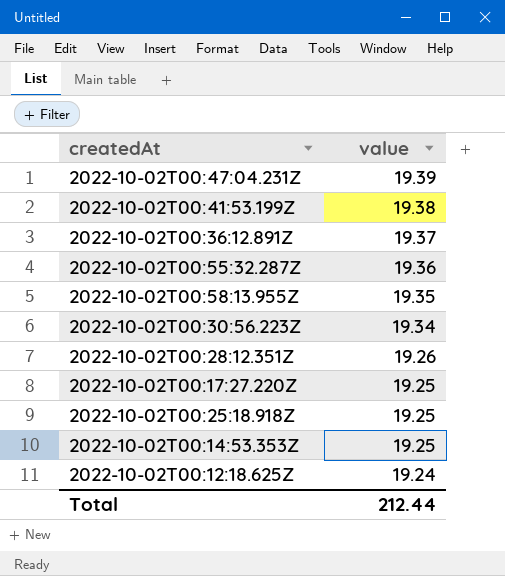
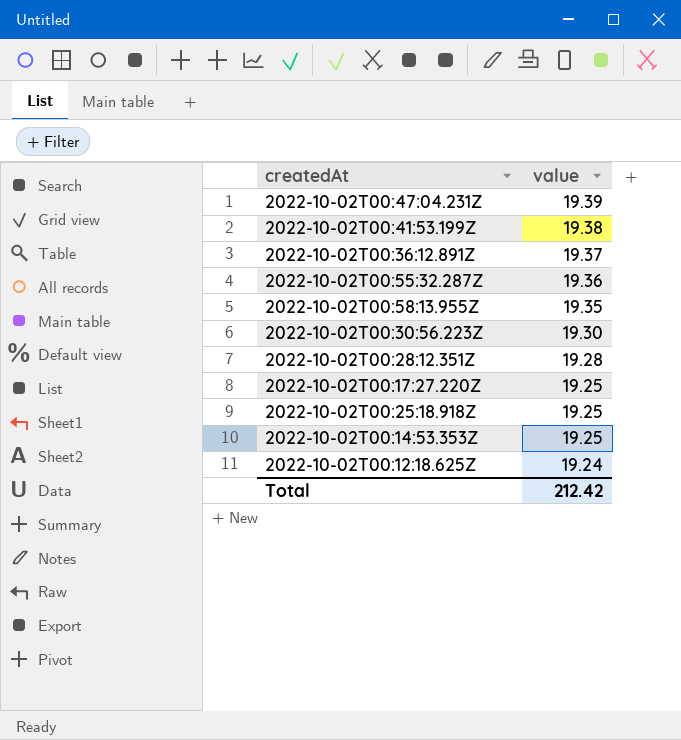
2022-10-02T00:30:56.223Z | value: 19.34 -> 19.30
2022-10-02T00:28:12.351Z | value: 19.26 -> 19.28
Total | value: 212.44 -> 212.42

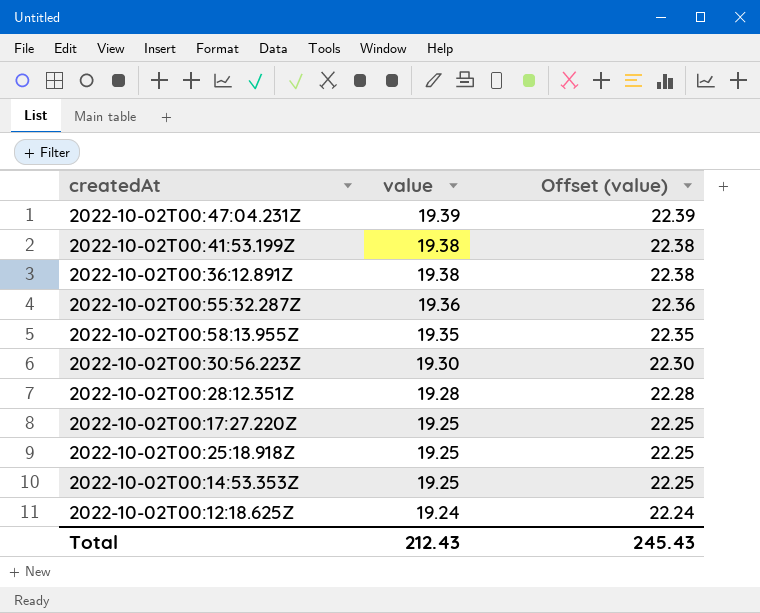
column Offset (value) | formula: none -> [value] + 3
2022-10-02T00:36:12.891Z | value: 19.37 -> 19.38
Total | value: 212.42 -> 212.43

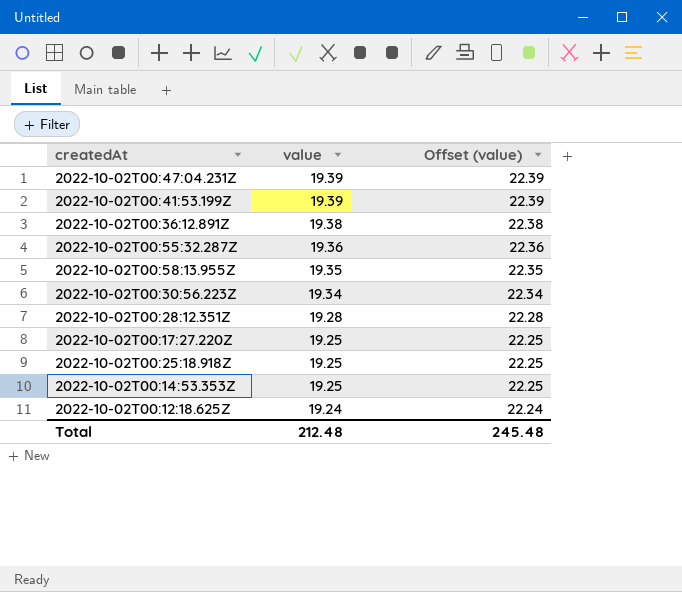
2022-10-02T00:41:53.199Z | value: 19.38 -> 19.39
2022-10-02T00:41:53.199Z | Offset (value): 22.38 -> 22.39
2022-10-02T00:30:56.223Z | value: 19.30 -> 19.34
2022-10-02T00:30:56.223Z | Offset (value): 22.30 -> 22.34
Total | value: 212.43 -> 212.48
Total | Offset (value): 245.43 -> 245.48

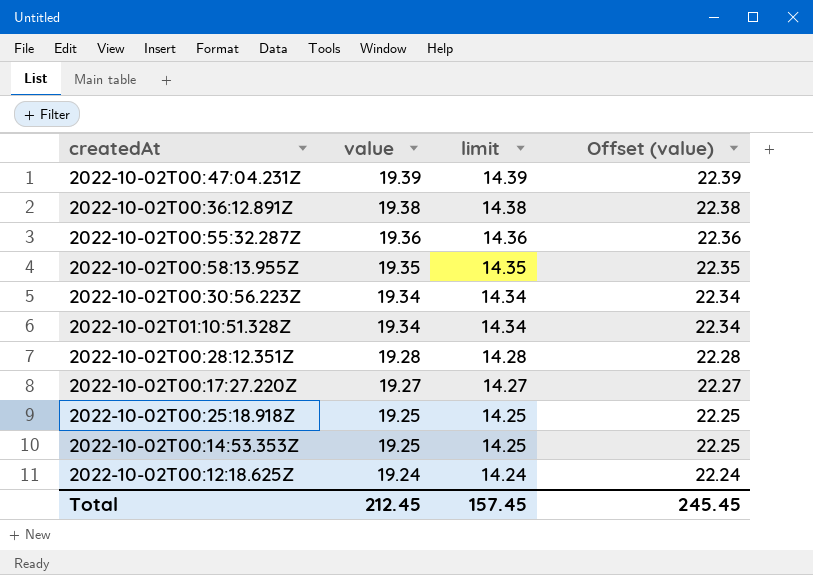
column limit | formula: none -> [value] - 5
row 2022-10-02T00:41:53.199Z: 19.39 | 22.39 -> none
row 2022-10-02T01:10:51.328Z: none -> 19.34 | 14.34 | 22.34
2022-10-02T00:17:27.220Z | value: 19.25 -> 19.27
2022-10-02T00:17:27.220Z | Offset (value): 22.25 -> 22.27
Total | value: 212.48 -> 212.45
Total | Offset (value): 245.48 -> 245.45

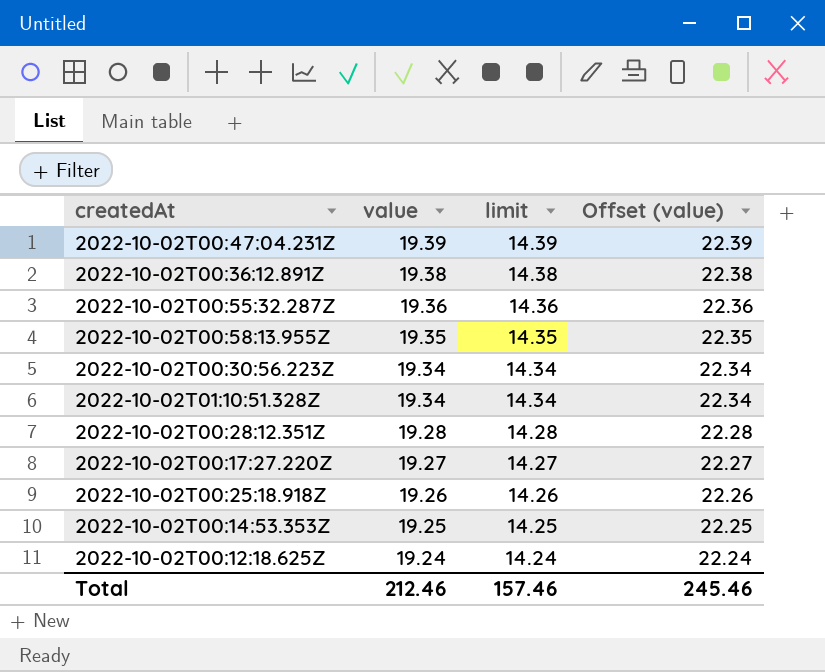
2022-10-02T00:25:18.918Z | value: 19.25 -> 19.26
2022-10-02T00:25:18.918Z | limit: 14.25 -> 14.26
2022-10-02T00:25:18.918Z | Offset (value): 22.25 -> 22.26
Total | value: 212.45 -> 212.46
Total | limit: 157.45 -> 157.46
Total | Offset (value): 245.45 -> 245.46

